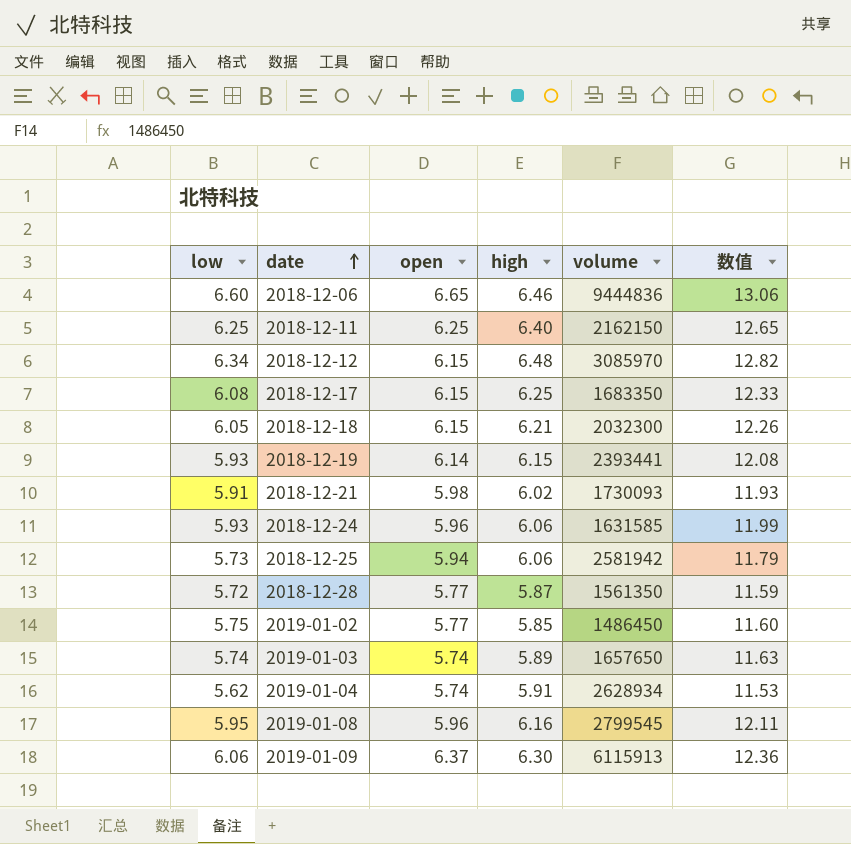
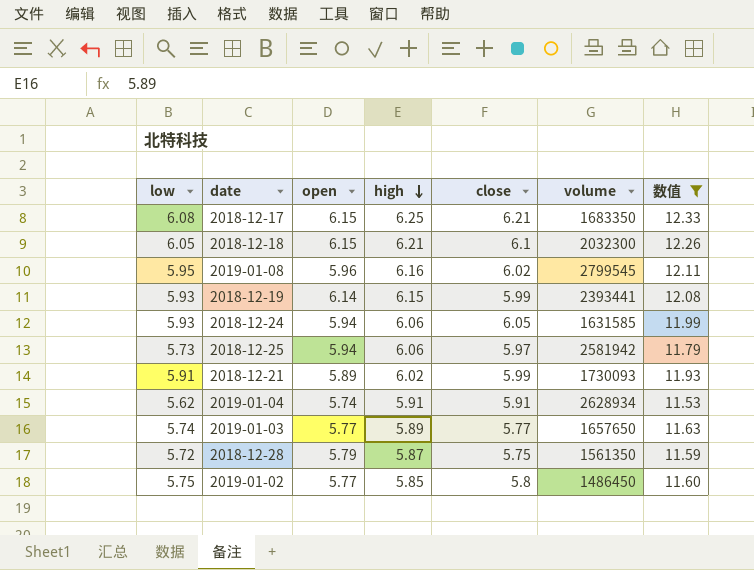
filter: none -> 数值 <= 12.33
row order: date ascending -> high descending
column close | position: none -> 5
2018-12-24 | open: 5.96 -> 5.94
2018-12-21 | open: 5.98 -> 5.89
2019-01-03 | open: 5.74 -> 5.77
2018-12-28 | open: 5.77 -> 5.79

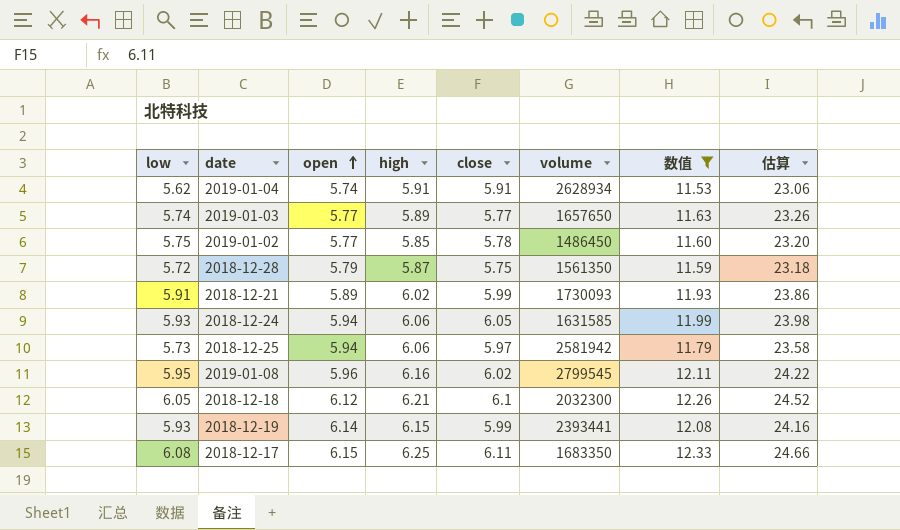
row order: high descending -> open ascending
column 估算 | formula: none -> [数值] * 2
2019-01-02 | close: 5.8 -> 5.78
2018-12-18 | open: 6.15 -> 6.12
2018-12-17 | close: 6.21 -> 6.11

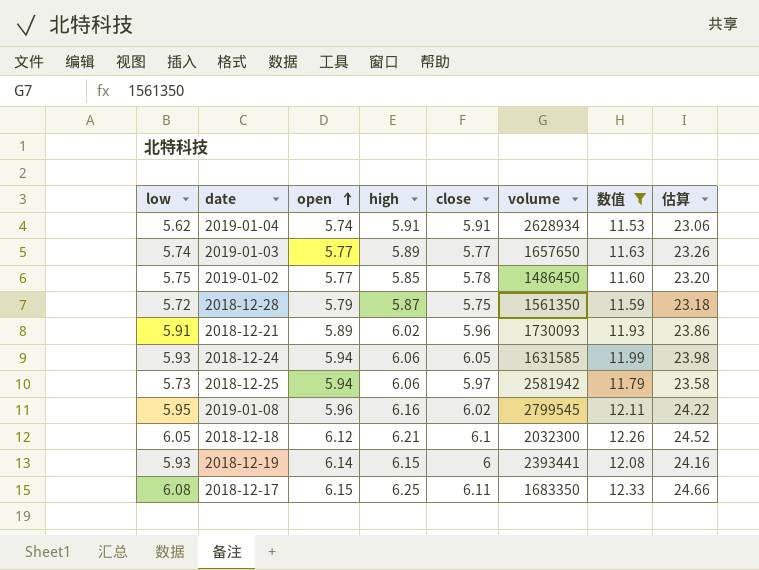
2018-12-21 | close: 5.99 -> 5.96
2018-12-19 | close: 5.99 -> 6

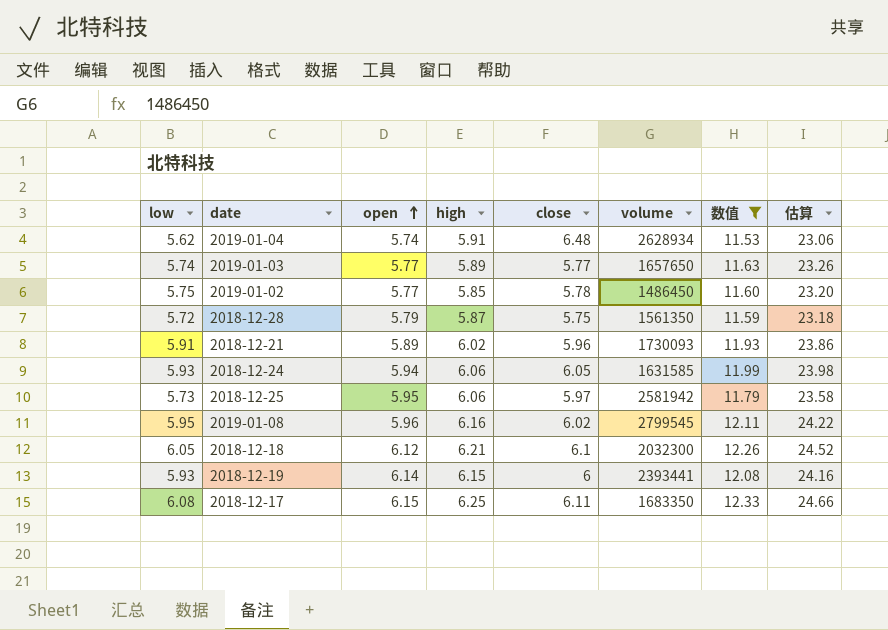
2019-01-04 | close: 5.91 -> 6.48
2018-12-25 | open: 5.94 -> 5.95

